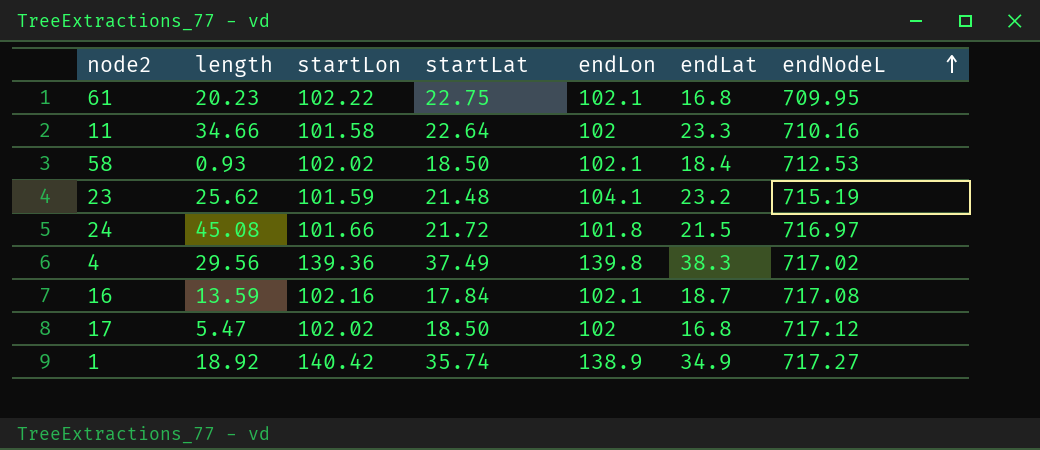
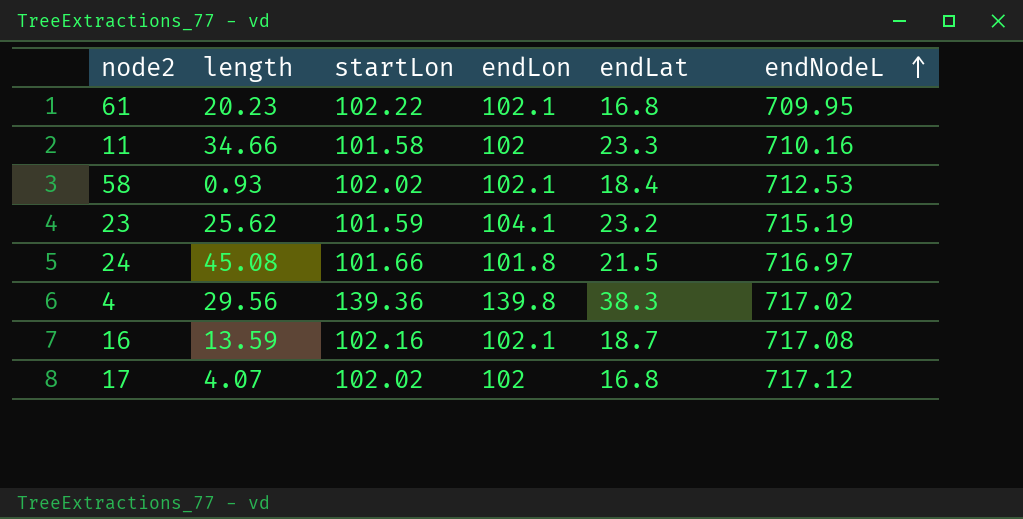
column startLat | position: 4 -> none
row 1: 18.92 | 140.42 | 35.74 | 138.9 | 34.9 | 717.27 -> none
17 | length: 5.47 -> 4.07

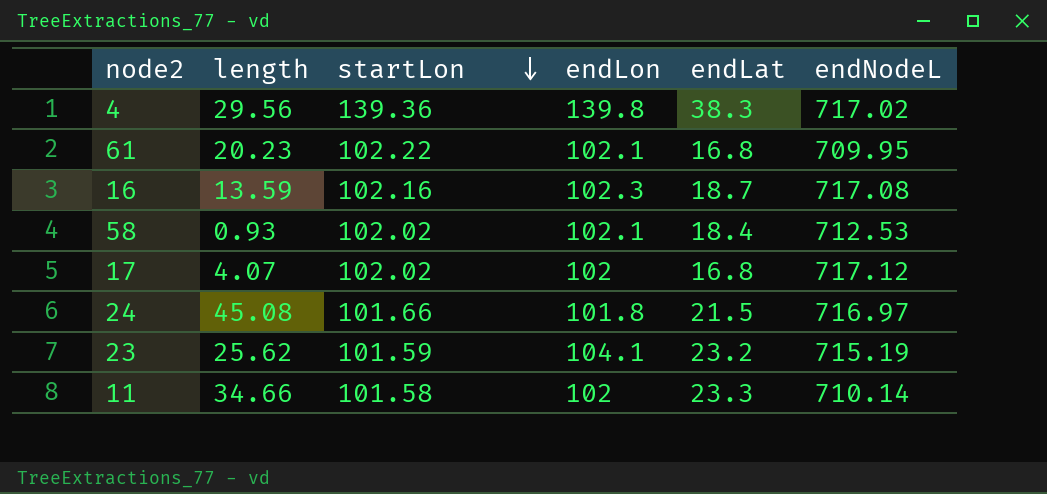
row order: endNodeL ascending -> startLon descending
16 | endLon: 102.1 -> 102.3
11 | endNodeL: 710.16 -> 710.14

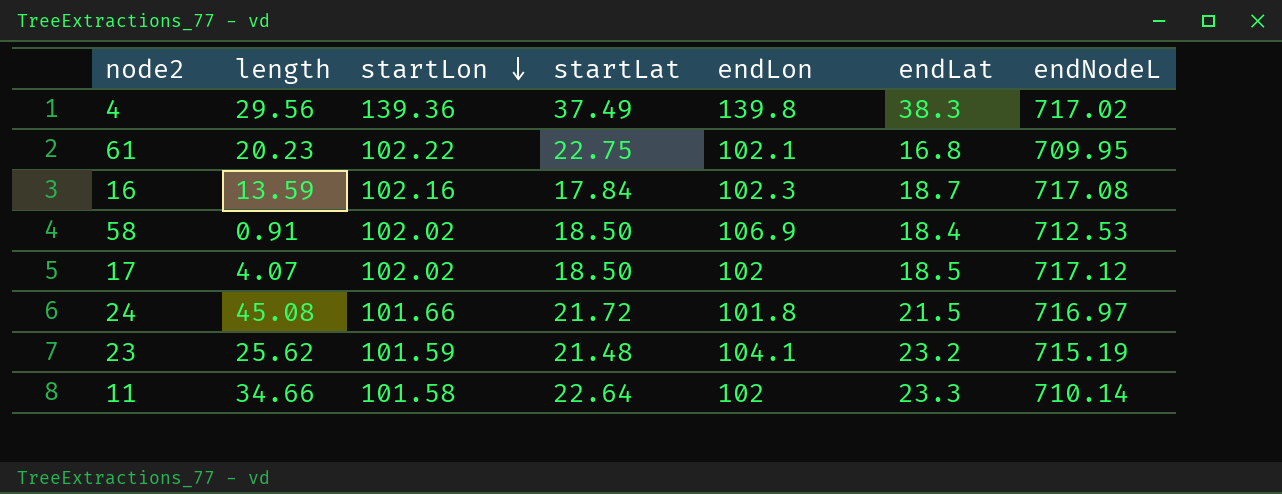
column startLat | position: none -> 4
58 | length: 0.93 -> 0.91
58 | endLon: 102.1 -> 106.9
17 | endLat: 16.8 -> 18.5

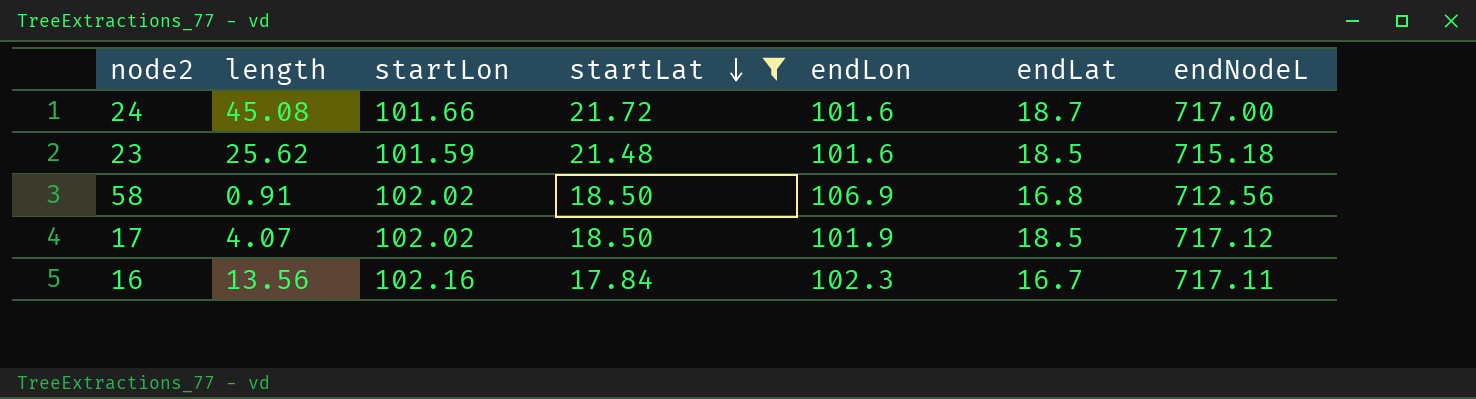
filter: none -> startLat <= 21.72
row order: startLon descending -> startLat descending
24 | endLon: 101.8 -> 101.6
24 | endLat: 21.5 -> 18.7
24 | endNodeL: 716.97 -> 717.00
23 | endLon: 104.1 -> 101.6
23 | endLat: 23.2 -> 18.5
23 | endNodeL: 715.19 -> 715.18
58 | endLat: 18.4 -> 16.8
58 | endNodeL: 712.53 -> 712.56
17 | endLon: 102 -> 101.9
16 | length: 13.59 -> 13.56
16 | endLat: 18.7 -> 16.7
16 | endNodeL: 717.08 -> 717.11

